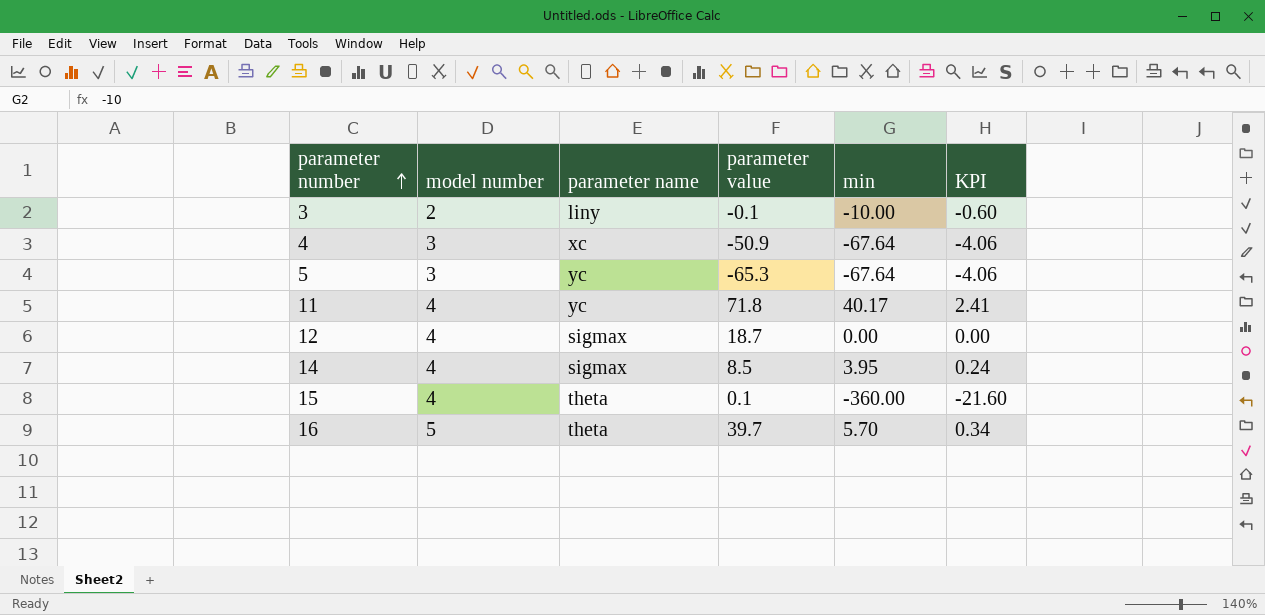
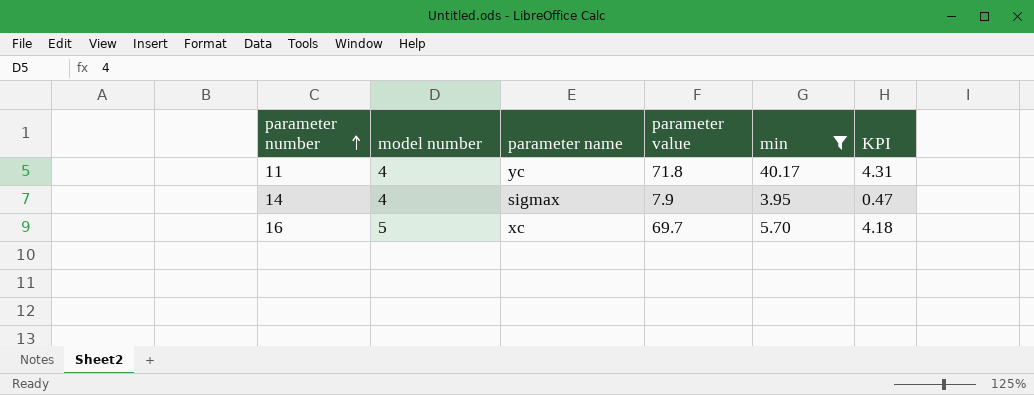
filter: none -> min >= 3.95
column KPI | formula: [min] * 0.06 -> [parameter value] * 0.06
14 | parameter value: 8.5 -> 7.9
16 | parameter name: theta -> xc
16 | parameter value: 39.7 -> 69.7

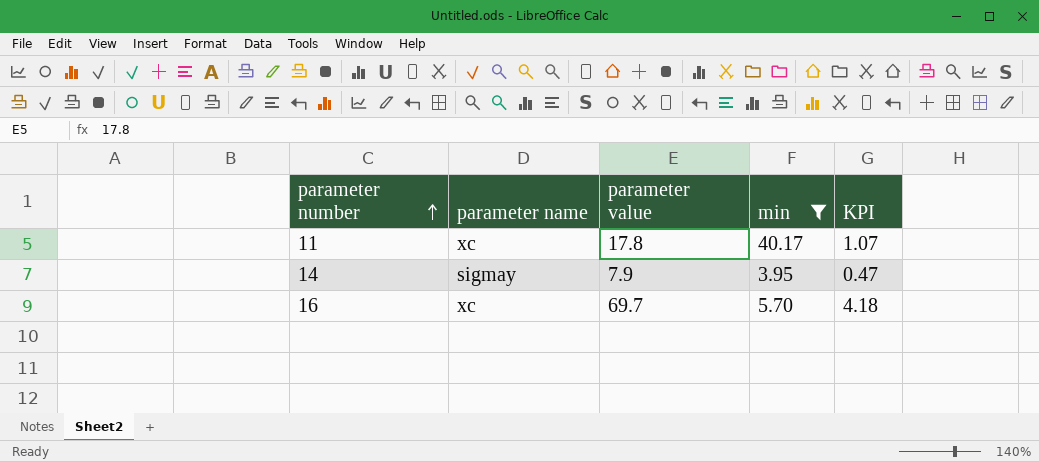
column model number | position: 2 -> none
11 | parameter name: yc -> xc
11 | parameter value: 71.8 -> 17.8
11 | KPI: 4.31 -> 1.07
14 | parameter name: sigmax -> sigmay

